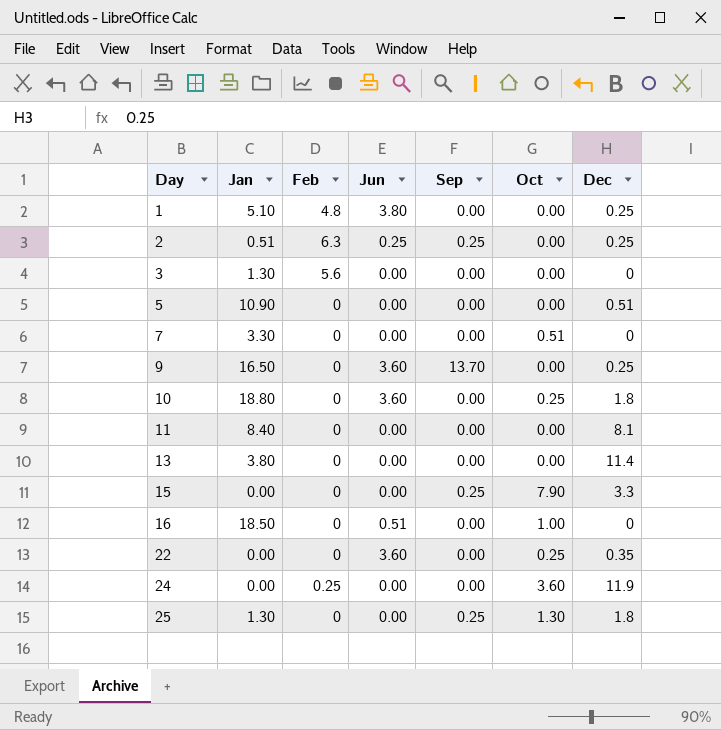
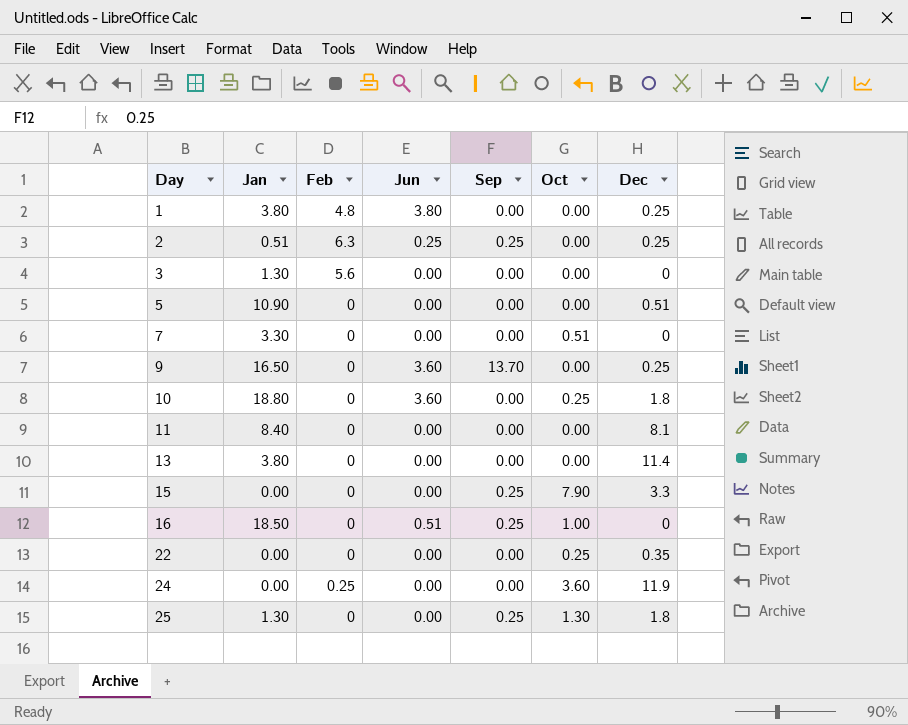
1 | Jan: 5.10 -> 3.80
16 | Sep: 0.00 -> 0.25
22 | Jun: 3.60 -> 0.00

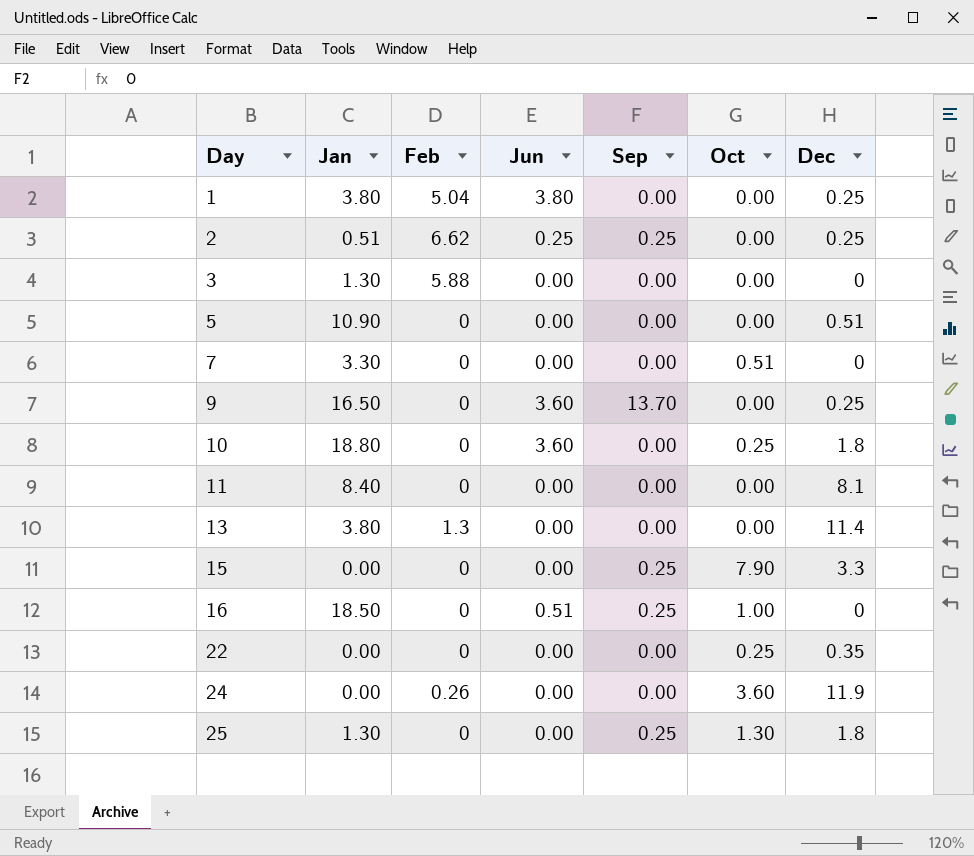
1 | Feb: 4.8 -> 5.04
2 | Feb: 6.3 -> 6.62
3 | Feb: 5.6 -> 5.88
13 | Feb: 0 -> 1.3
24 | Feb: 0.25 -> 0.26

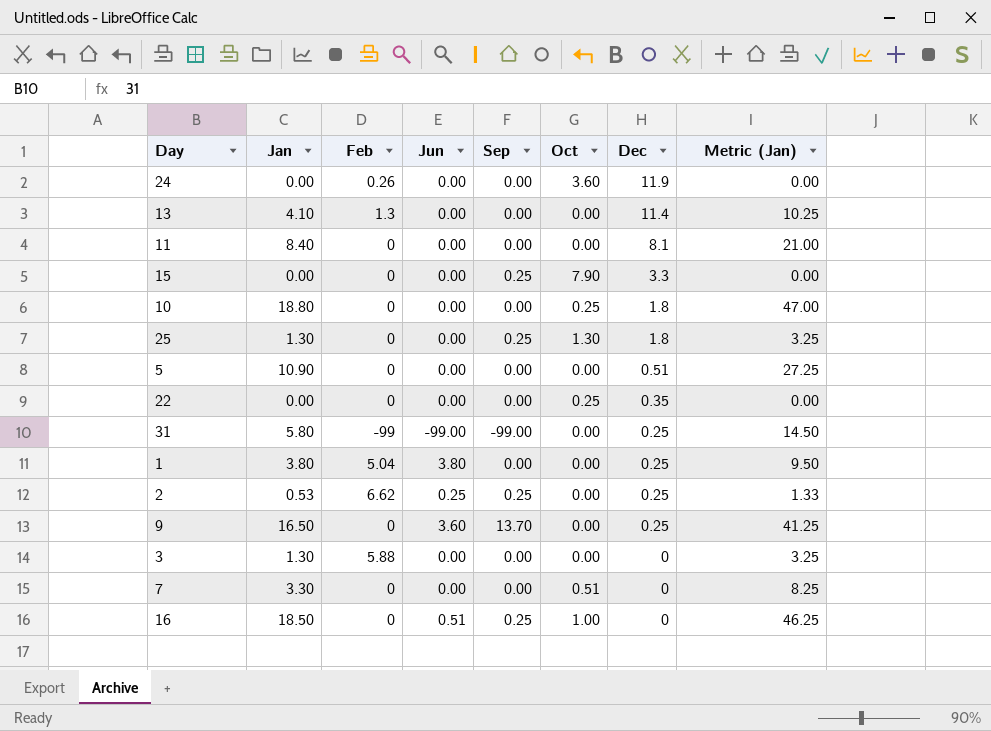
row order: Day ascending -> Dec descending
column Metric (Jan) | formula: none -> [Jan] * 2.5
13 | Jan: 3.80 -> 4.10
10 | Jun: 3.60 -> 0.00
row 31: none -> 5.80 | -99 | -99.00 | -99.00 | 0.00 | 0.25 | 14.50
2 | Jan: 0.51 -> 0.53

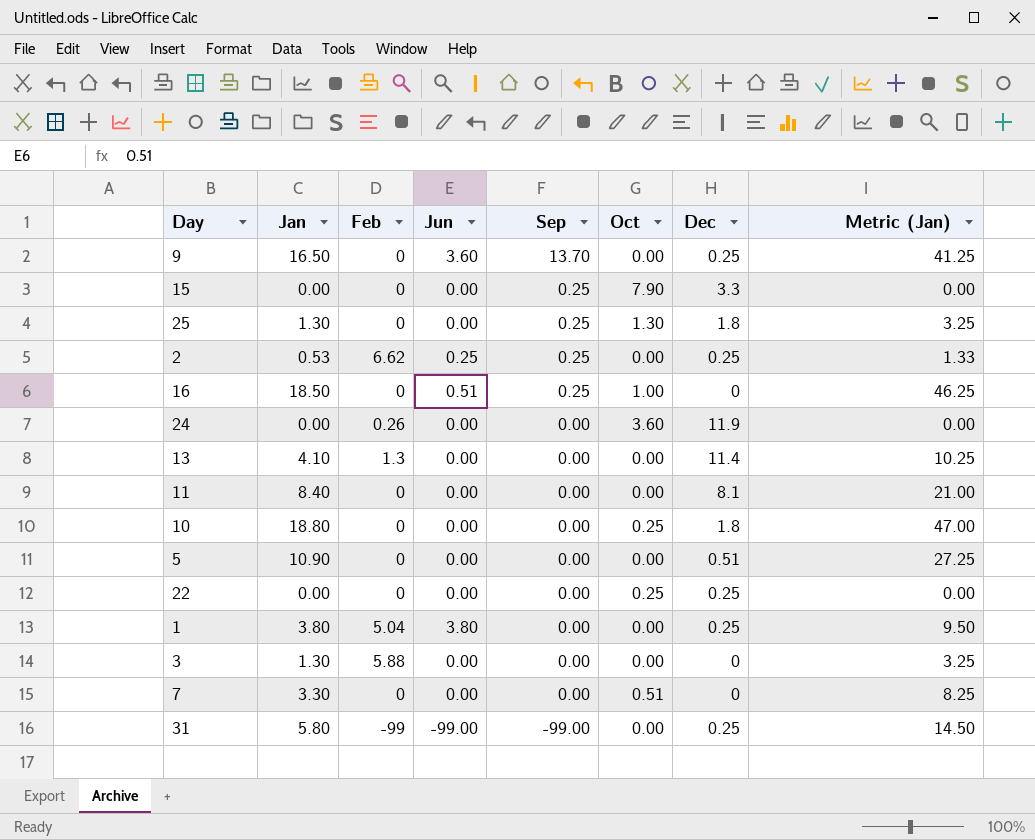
row order: Dec descending -> Sep descending
22 | Dec: 0.35 -> 0.25

